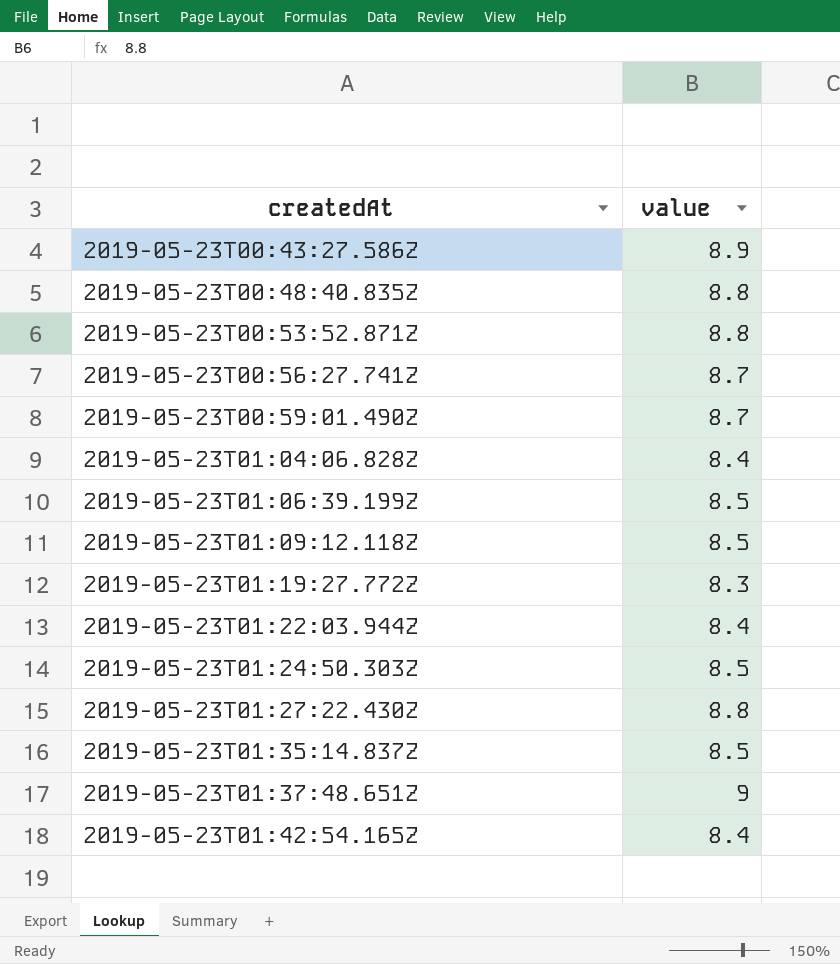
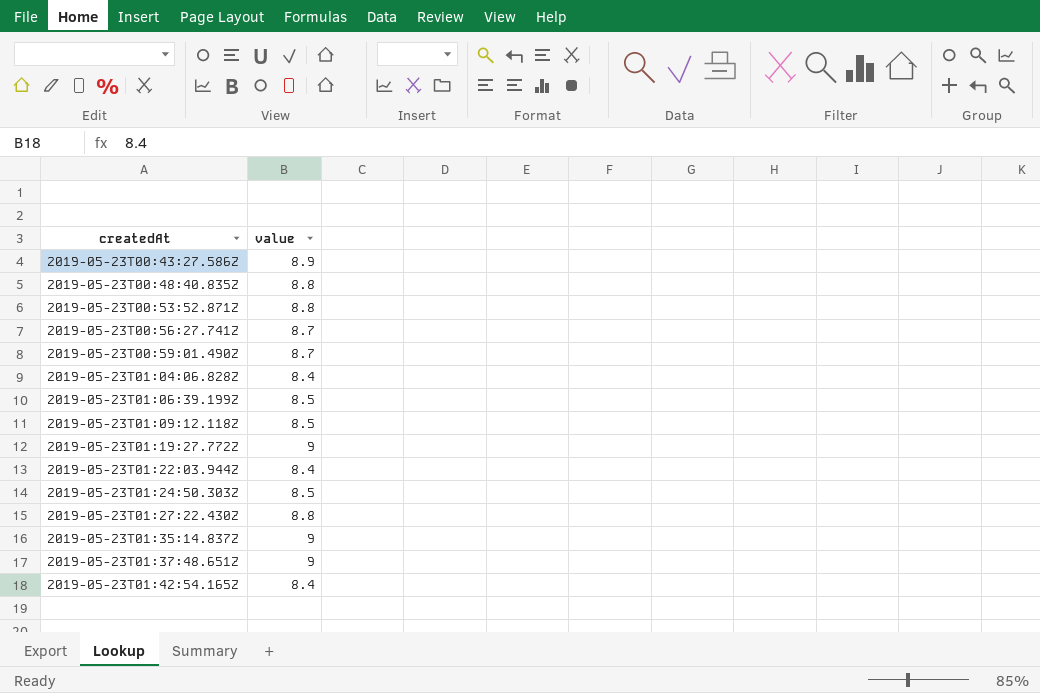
2019-05-23T01:19:27.772Z | value: 8.3 -> 9
2019-05-23T01:35:14.837Z | value: 8.5 -> 9

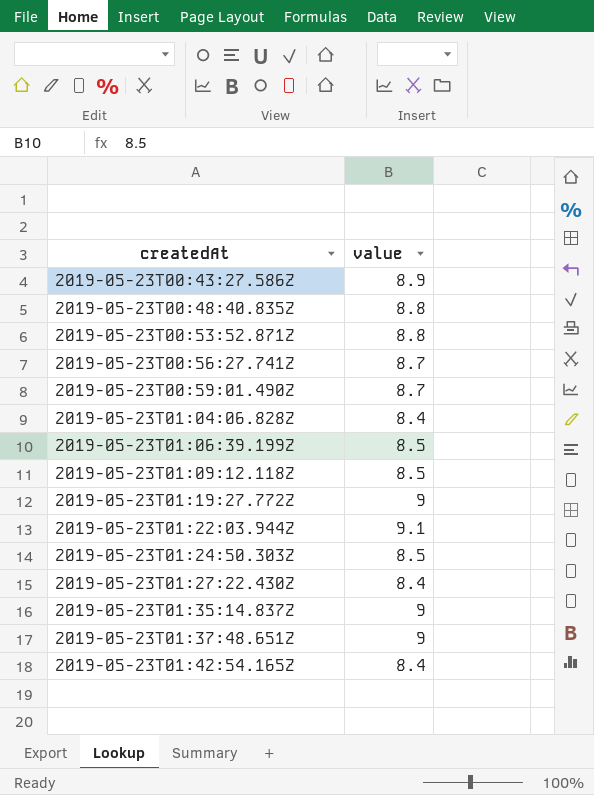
2019-05-23T01:22:03.944Z | value: 8.4 -> 9.1
2019-05-23T01:27:22.430Z | value: 8.8 -> 8.4

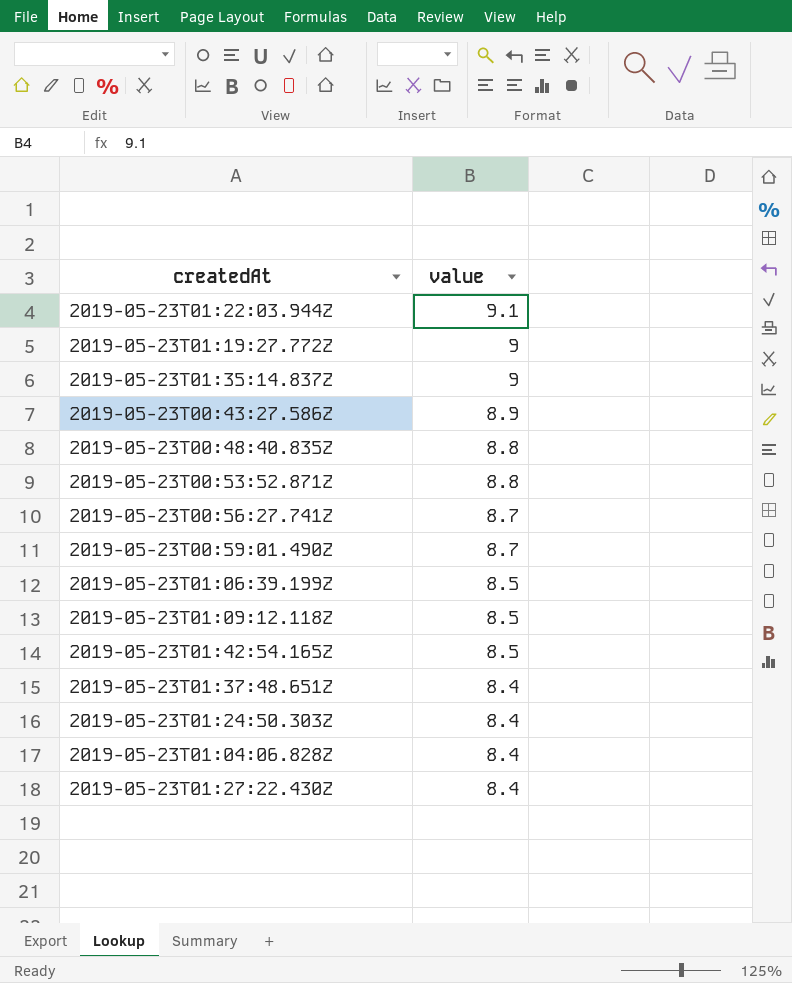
row order: createdAt ascending -> value descending
2019-05-23T01:42:54.165Z | value: 8.4 -> 8.5
2019-05-23T01:37:48.651Z | value: 9 -> 8.4
2019-05-23T01:24:50.303Z | value: 8.5 -> 8.4

